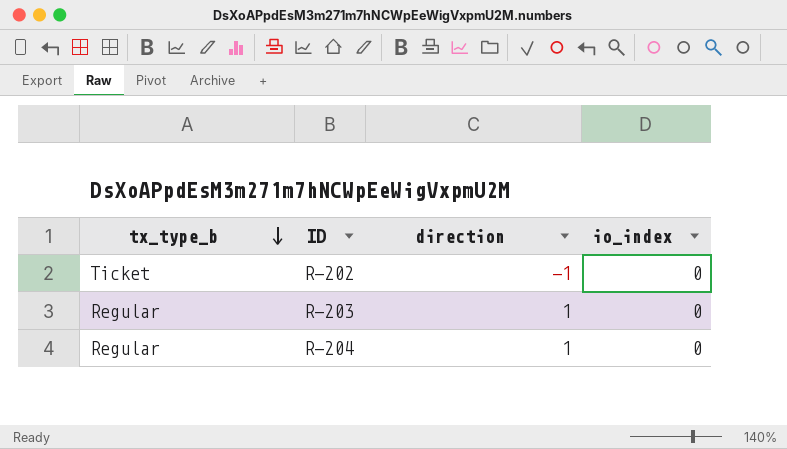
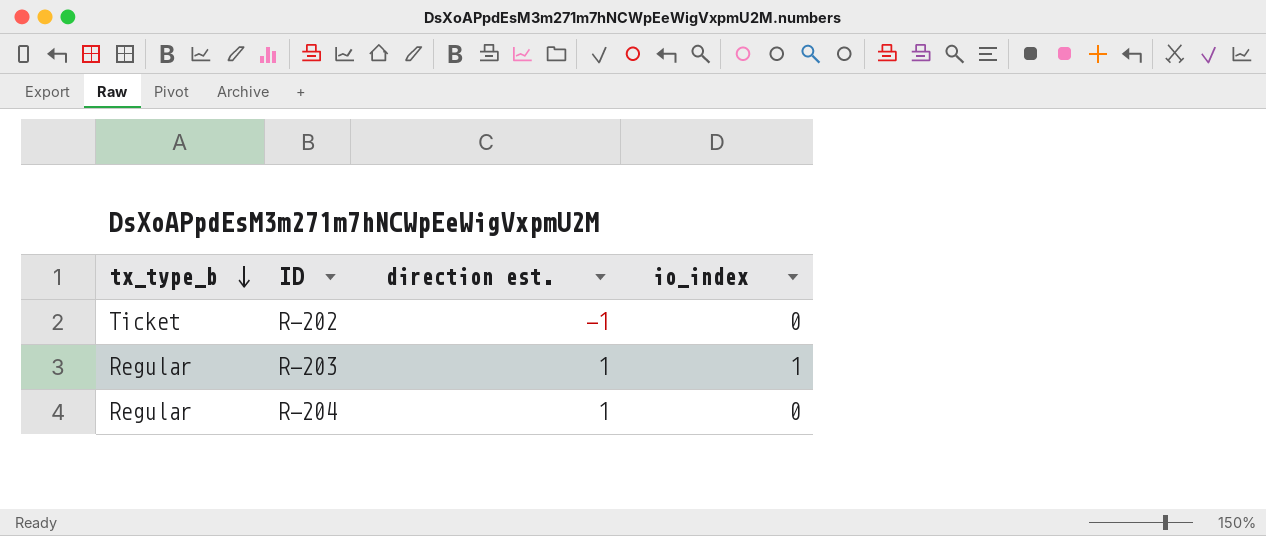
column name: direction -> direction est.
R-203 | io_index: 0 -> 1

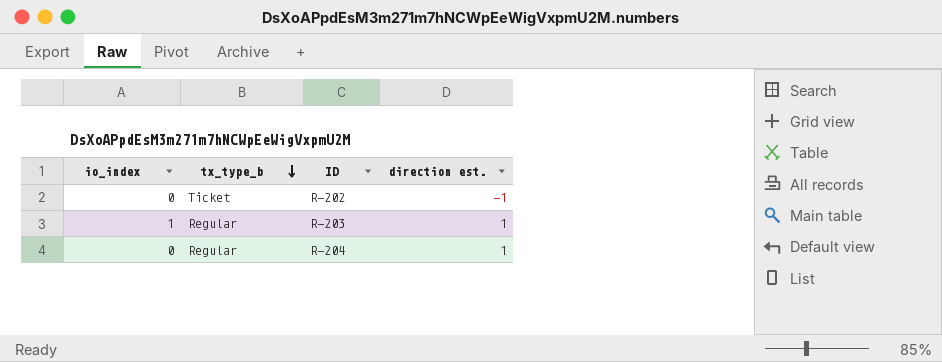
column io_index | position: 4 -> 1

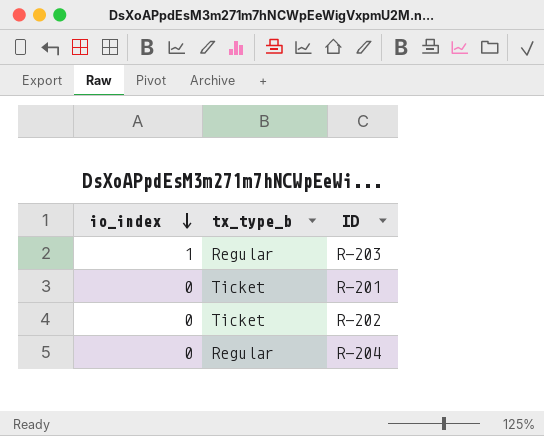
row order: tx_type_b descending -> io_index descending
column direction est. | position: 4 -> none
row R-201: none -> 0 | Ticket

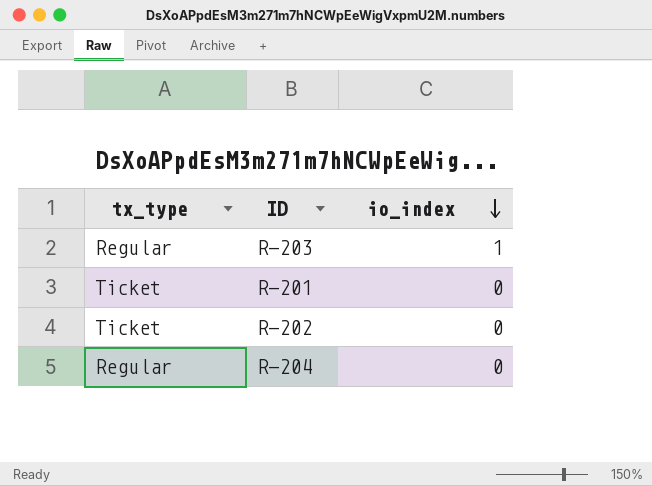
column name: tx_type_b -> tx_type
column io_index | position: 1 -> 3

